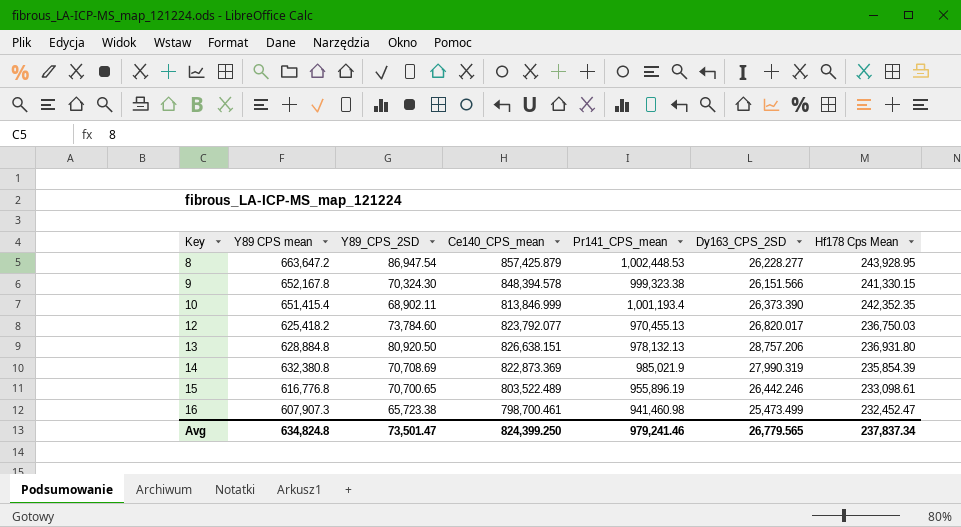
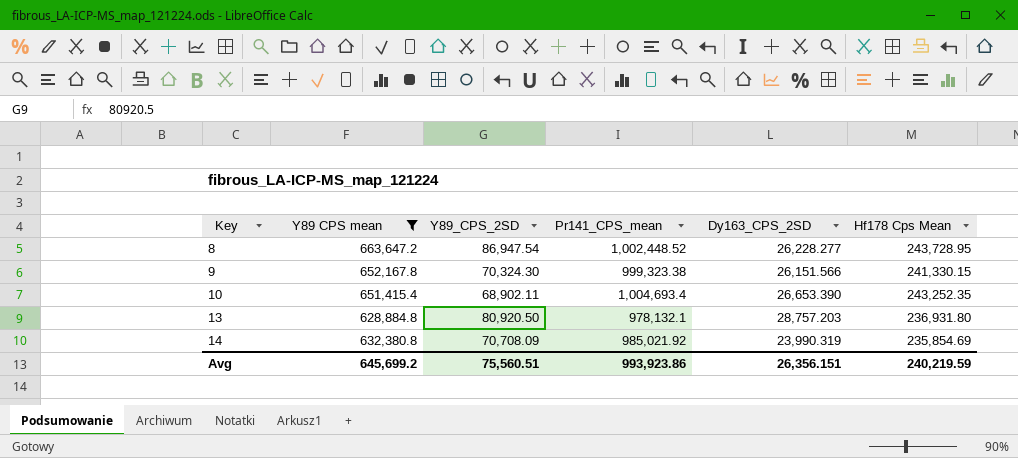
filter: none -> Y89 CPS mean >= 628,884.8
column Ce140_CPS_mean | position: 4 -> none
8 | Pr141_CPS_mean: 1,002,448.53 -> 1,002,448.52
8 | Hf178 Cps Mean: 243,928.95 -> 243,728.95
10 | Pr141_CPS_mean: 1,001,193.4 -> 1,004,693.4
10 | Dy163_CPS_2SD: 26,373.390 -> 26,653.390
10 | Hf178 Cps Mean: 242,352.35 -> 243,252.35
13 | Pr141_CPS_mean: 978,132.13 -> 978,132.1
13 | Dy163_CPS_2SD: 28,757.206 -> 28,757.203
14 | Y89_CPS_2SD: 70,708.69 -> 70,708.09
14 | Pr141_CPS_mean: 985,021.9 -> 985,021.92
14 | Dy163_CPS_2SD: 27,990.319 -> 23,990.319
14 | Hf178 Cps Mean: 235,854.39 -> 235,854.69
Avg | Y89 CPS mean: 634,824.8 -> 645,699.2
Avg | Y89_CPS_2SD: 73,501.47 -> 75,560.51
Avg | Pr141_CPS_mean: 979,241.46 -> 993,923.86
Avg | Dy163_CPS_2SD: 26,779.565 -> 26,356.151
Avg | Hf178 Cps Mean: 237,837.34 -> 240,219.59

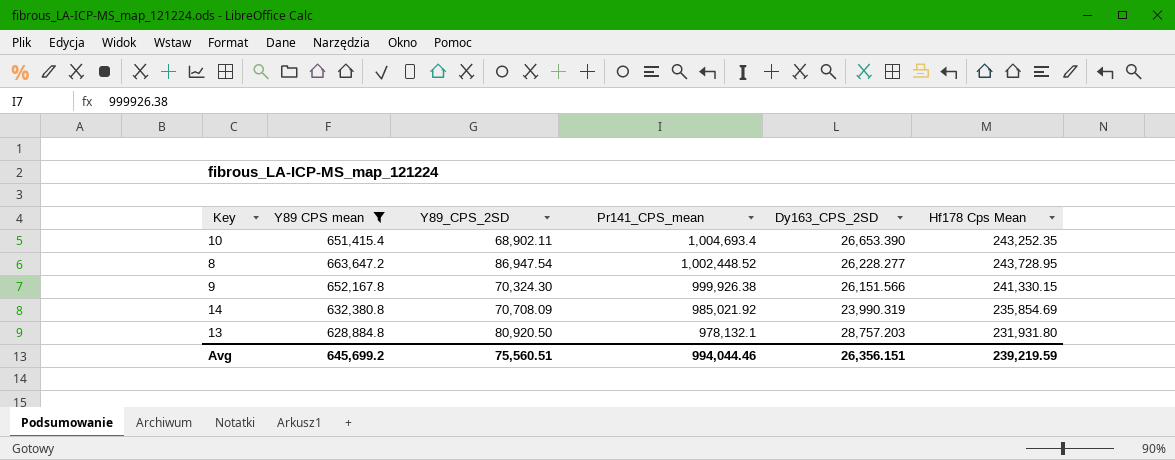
row order: Key ascending -> Pr141_CPS_mean descending
9 | Pr141_CPS_mean: 999,323.38 -> 999,926.38
13 | Hf178 Cps Mean: 236,931.80 -> 231,931.80
Avg | Pr141_CPS_mean: 993,923.86 -> 994,044.46
Avg | Hf178 Cps Mean: 240,219.59 -> 239,219.59

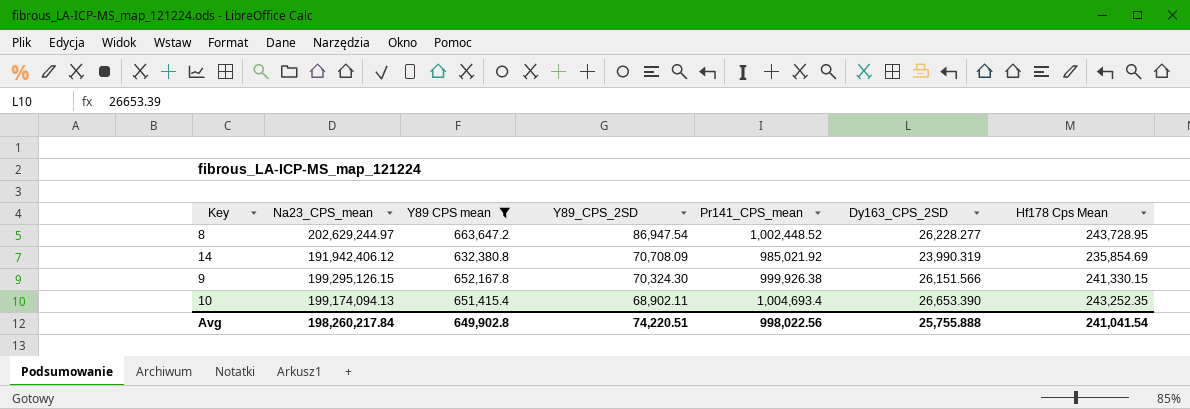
row order: Pr141_CPS_mean descending -> Y89_CPS_2SD descending
column Na23_CPS_mean | position: none -> 2
row 13: 628,884.8 | 80,920.50 | 978,132.1 | 28,757.203 | 231,931.80 -> none
Avg | Y89 CPS mean: 645,699.2 -> 649,902.8
Avg | Y89_CPS_2SD: 75,560.51 -> 74,220.51
Avg | Pr141_CPS_mean: 994,044.46 -> 998,022.56
Avg | Dy163_CPS_2SD: 26,356.151 -> 25,755.888
Avg | Hf178 Cps Mean: 239,219.59 -> 241,041.54

